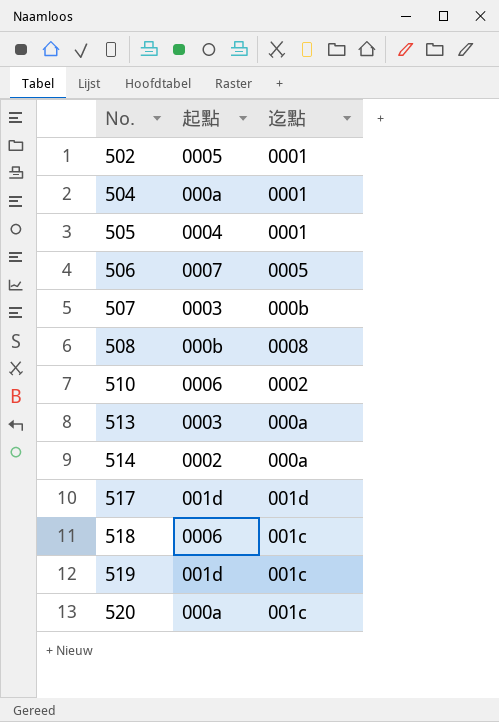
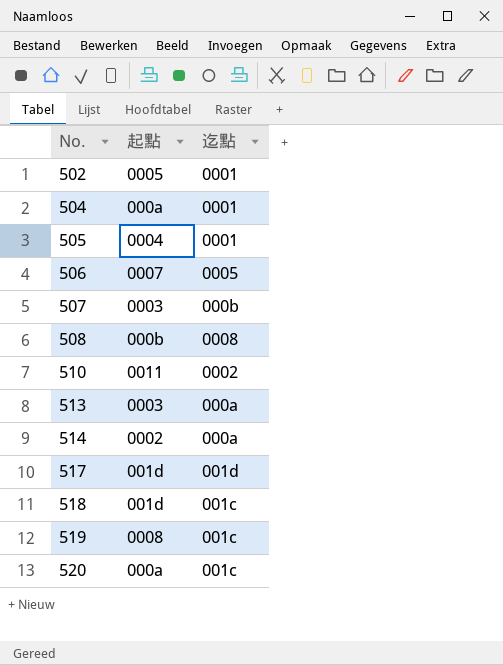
510 | 起點: 0006 -> 0011
518 | 起點: 0006 -> 001d
519 | 起點: 001d -> 0008

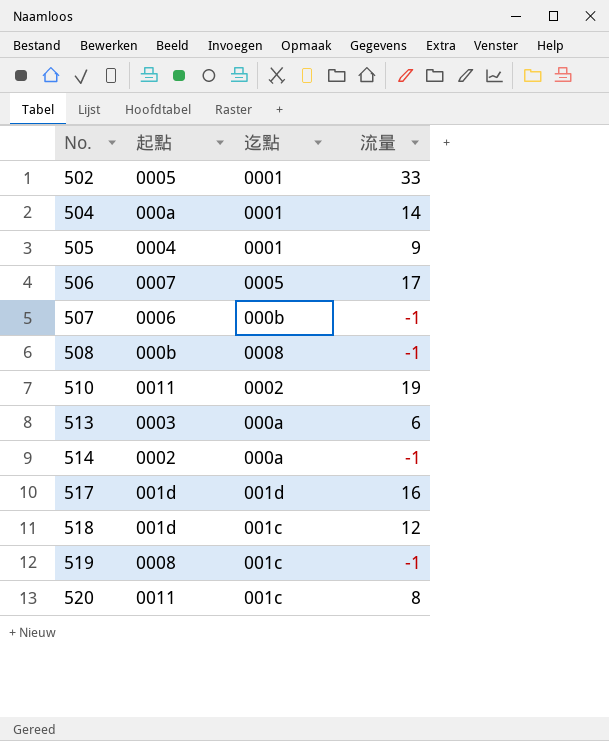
column 流量 | position: none -> 4
507 | 起點: 0003 -> 0006
520 | 起點: 000a -> 0011

